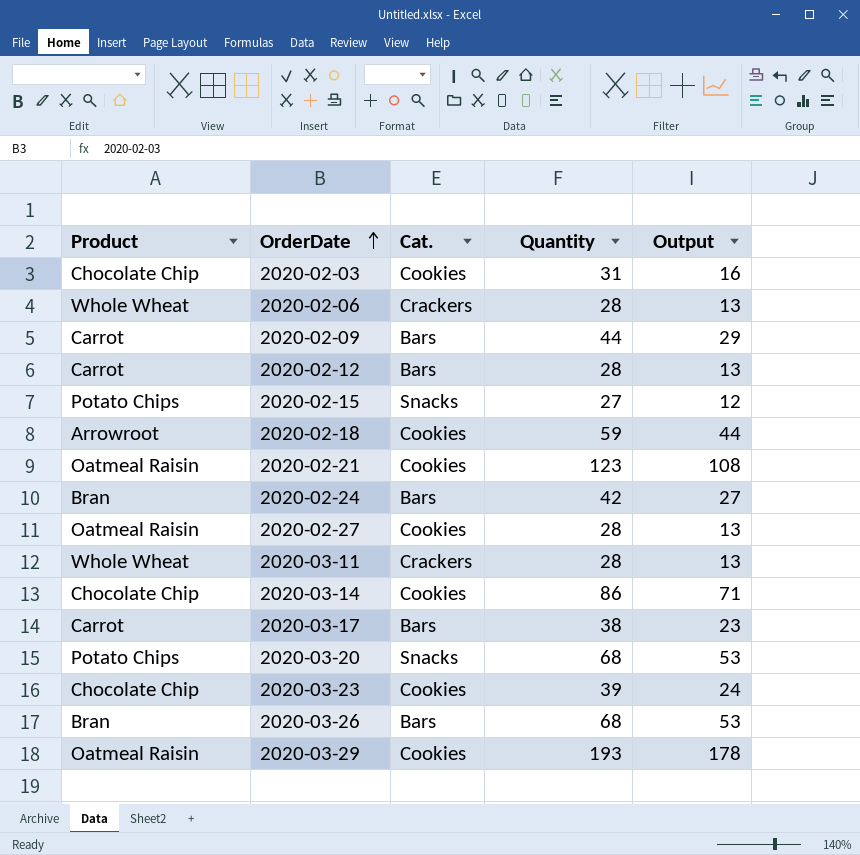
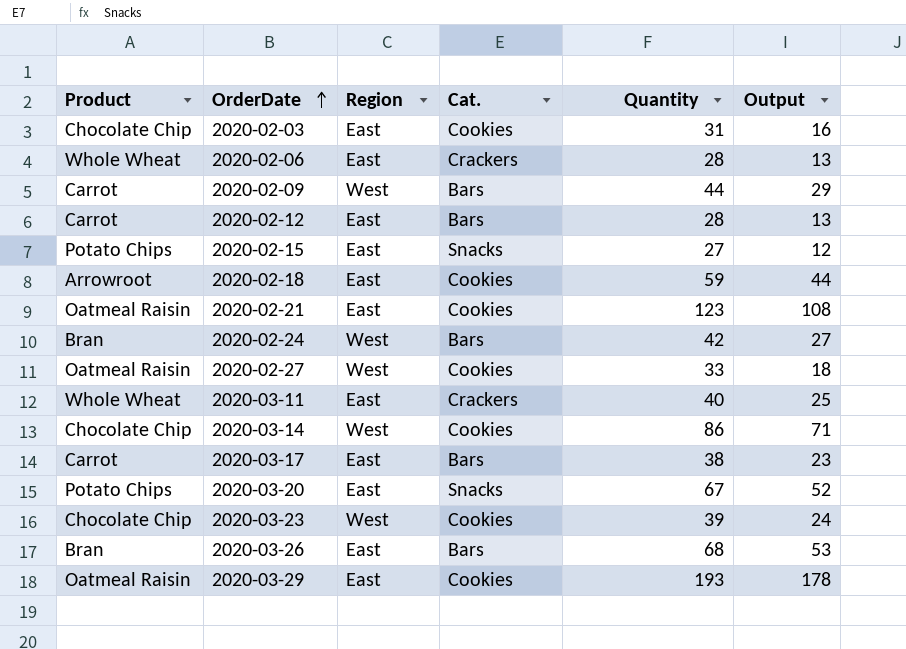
column Region | position: none -> 3
2020-02-27 | Quantity: 28 -> 33
2020-02-27 | Output: 13 -> 18
2020-03-11 | Quantity: 28 -> 40
2020-03-11 | Output: 13 -> 25
2020-03-20 | Quantity: 68 -> 67
2020-03-20 | Output: 53 -> 52

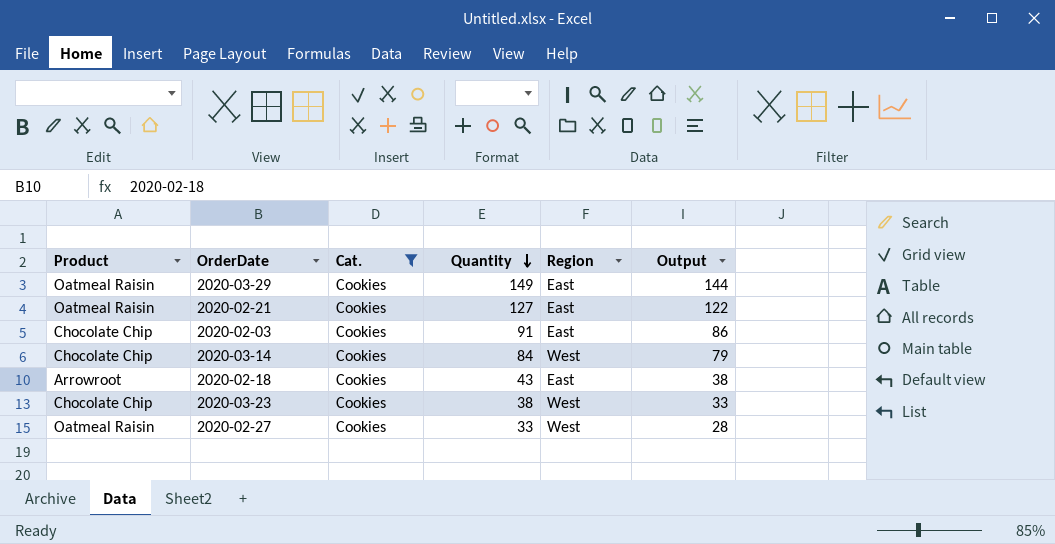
filter: none -> Cat. = Cookies
row order: OrderDate ascending -> Quantity descending
column Region | position: 3 -> 5
column Output | formula: [Quantity] - 15 -> [Quantity] - 5
2020-03-29 | Quantity: 193 -> 149
2020-02-21 | Quantity: 123 -> 127
2020-02-03 | Quantity: 31 -> 91
2020-03-14 | Quantity: 86 -> 84
2020-02-18 | Quantity: 59 -> 43
2020-03-23 | Quantity: 39 -> 38

